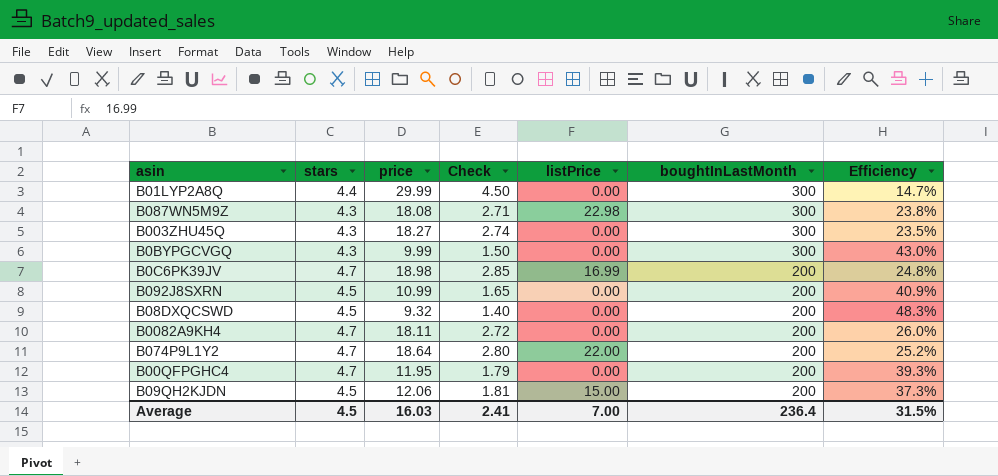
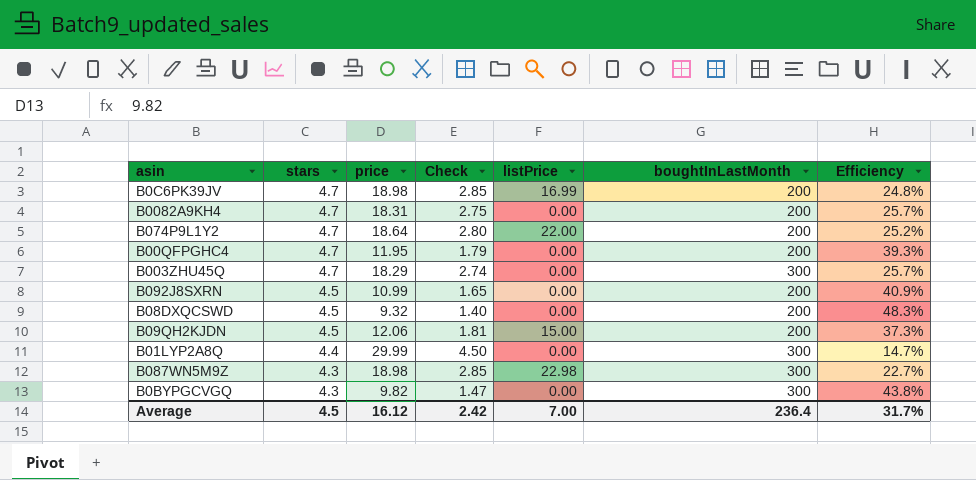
row order: boughtInLastMonth descending -> stars descending
B0082A9KH4 | price: 18.11 -> 18.31
B0082A9KH4 | Check: 2.72 -> 2.75
B0082A9KH4 | Efficiency: 26.0% -> 25.7%
B003ZHU45Q | stars: 4.3 -> 4.7
B003ZHU45Q | price: 18.27 -> 18.29
B003ZHU45Q | Efficiency: 23.5% -> 25.7%
B087WN5M9Z | price: 18.08 -> 18.98
B087WN5M9Z | Check: 2.71 -> 2.85
B087WN5M9Z | Efficiency: 23.8% -> 22.7%
B0BYPGCVGQ | price: 9.99 -> 9.82
B0BYPGCVGQ | Check: 1.50 -> 1.47
B0BYPGCVGQ | Efficiency: 43.0% -> 43.8%
Average | price: 16.03 -> 16.12
Average | Check: 2.41 -> 2.42
Average | Efficiency: 31.5% -> 31.7%

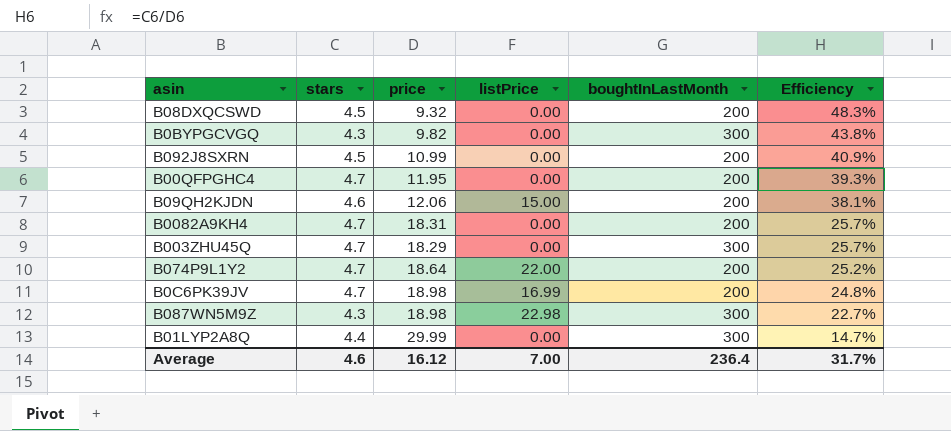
row order: stars descending -> Efficiency descending
column Check | formula: [price] * 0.15 -> none
B09QH2KJDN | stars: 4.5 -> 4.6
B09QH2KJDN | Efficiency: 37.3% -> 38.1%
Average | stars: 4.5 -> 4.6

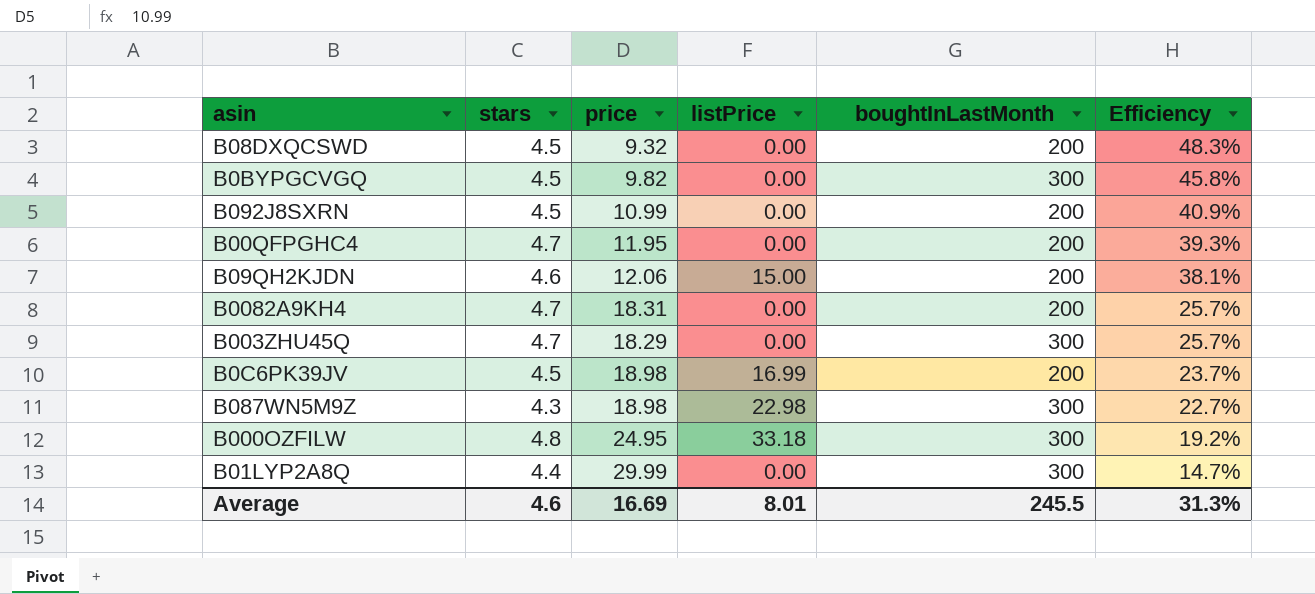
row B074P9L1Y2: 4.7 | 18.64 | 22.00 | 200 | 25.2% -> none
B0BYPGCVGQ | stars: 4.3 -> 4.5
B0BYPGCVGQ | Efficiency: 43.8% -> 45.8%
B0C6PK39JV | stars: 4.7 -> 4.5
B0C6PK39JV | Efficiency: 24.8% -> 23.7%
row B000OZFILW: none -> 4.8 | 24.95 | 33.18 | 300 | 19.2%
Average | price: 16.12 -> 16.69
Average | listPrice: 7.00 -> 8.01
Average | boughtInLastMonth: 236.4 -> 245.5
Average | Efficiency: 31.7% -> 31.3%

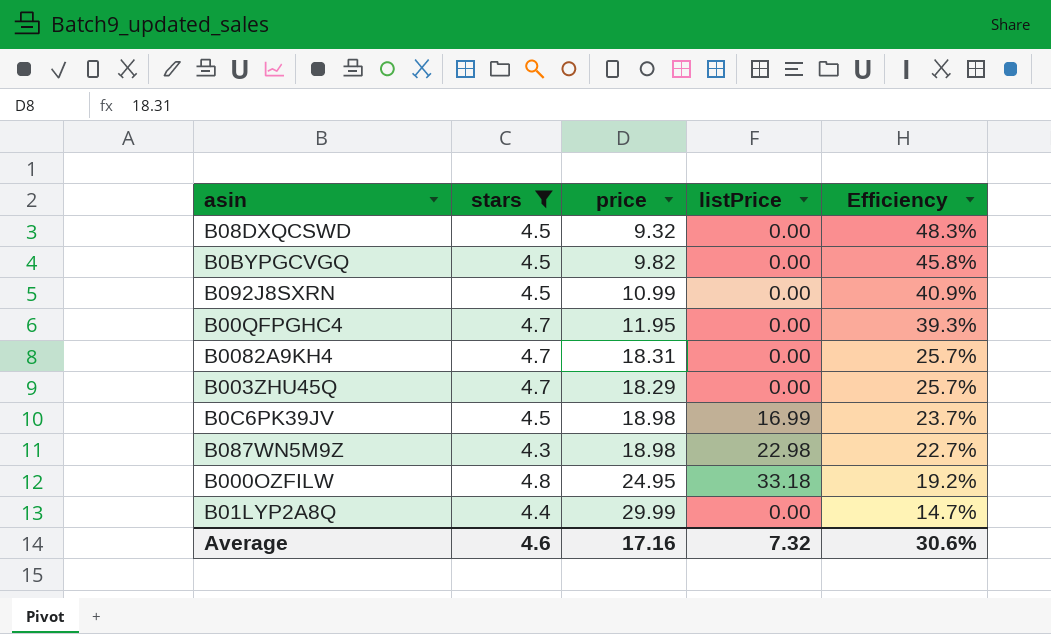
filter: none -> stars != 4.6
column boughtInLastMonth | position: 5 -> none
Average | price: 16.69 -> 17.16
Average | listPrice: 8.01 -> 7.32
Average | Efficiency: 31.3% -> 30.6%

